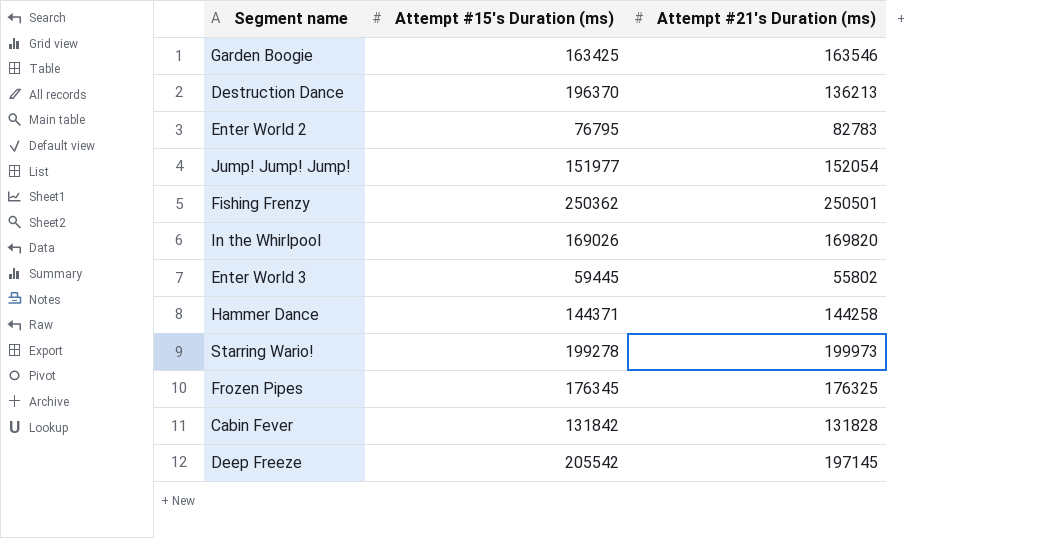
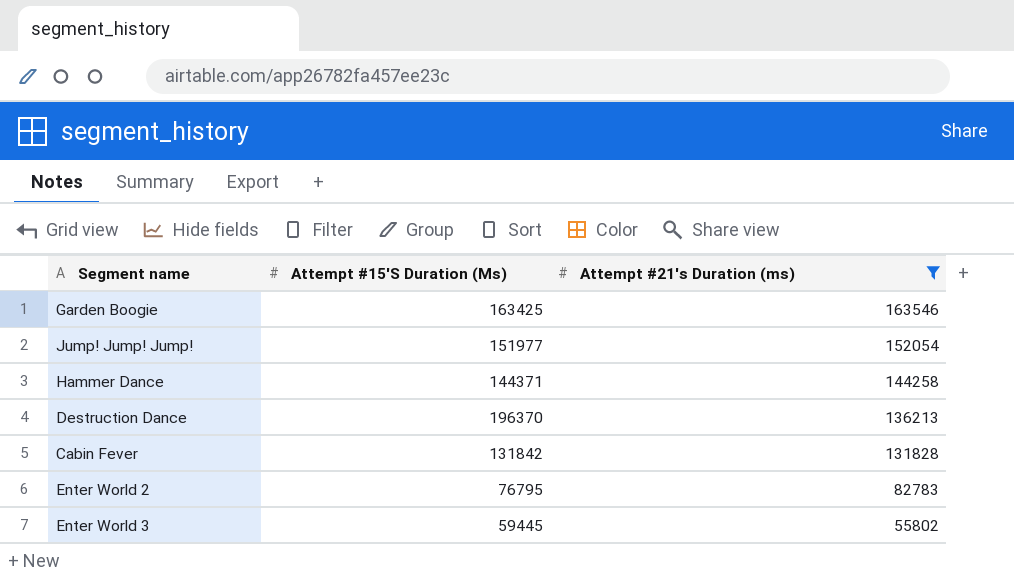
filter: none -> Attempt #21's Duration (ms) <= 163546
row order: none -> Attempt #21's Duration (ms) descending
column name: Attempt #15's Duration (ms) -> Attempt #15'S Duration (Ms)

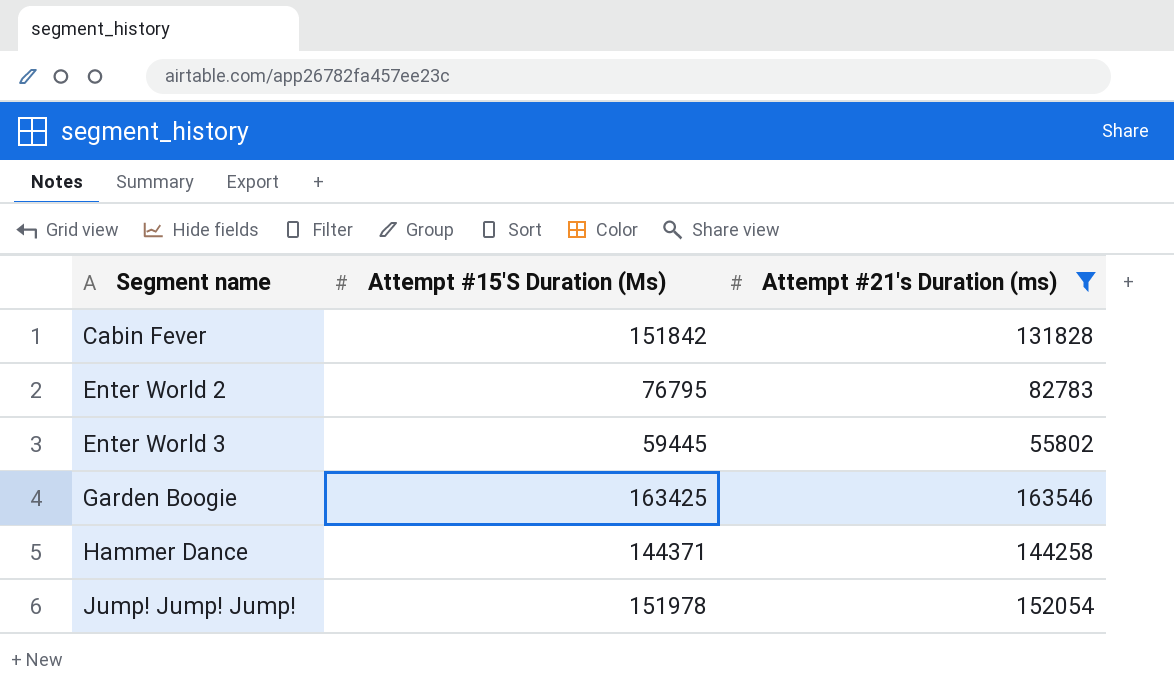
row order: Attempt #21's Duration (ms) descending -> Segment name ascending
row Destruction Dance: 196370 | 136213 -> none
Cabin Fever | Attempt #15'S Duration (Ms): 131842 -> 151842
Jump! Jump! Jump! | Attempt #15'S Duration (Ms): 151977 -> 151978

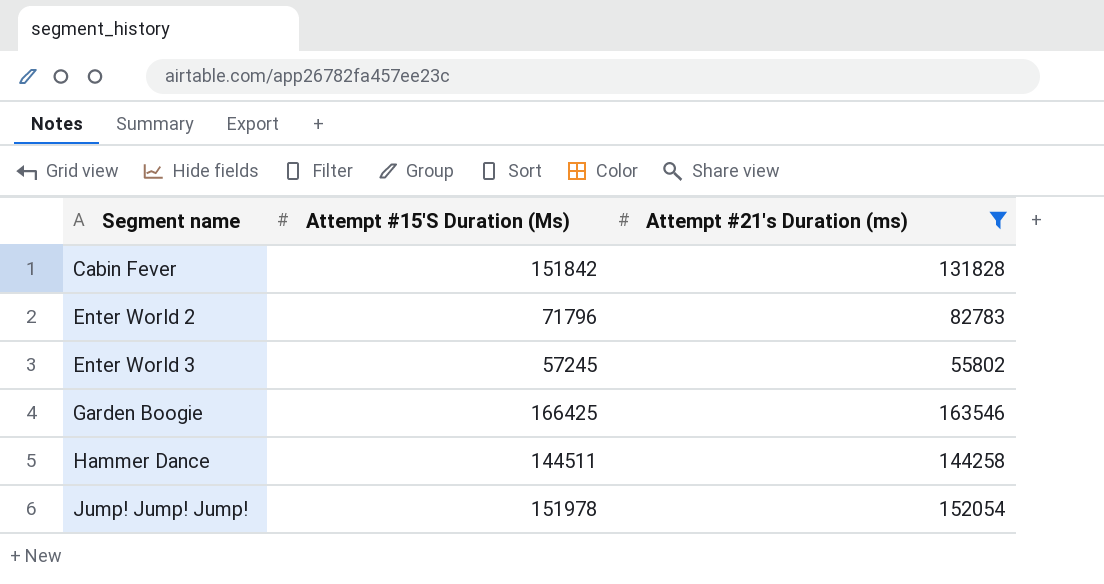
Enter World 2 | Attempt #15'S Duration (Ms): 76795 -> 71796
Enter World 3 | Attempt #15'S Duration (Ms): 59445 -> 57245
Garden Boogie | Attempt #15'S Duration (Ms): 163425 -> 166425
Hammer Dance | Attempt #15'S Duration (Ms): 144371 -> 144511

